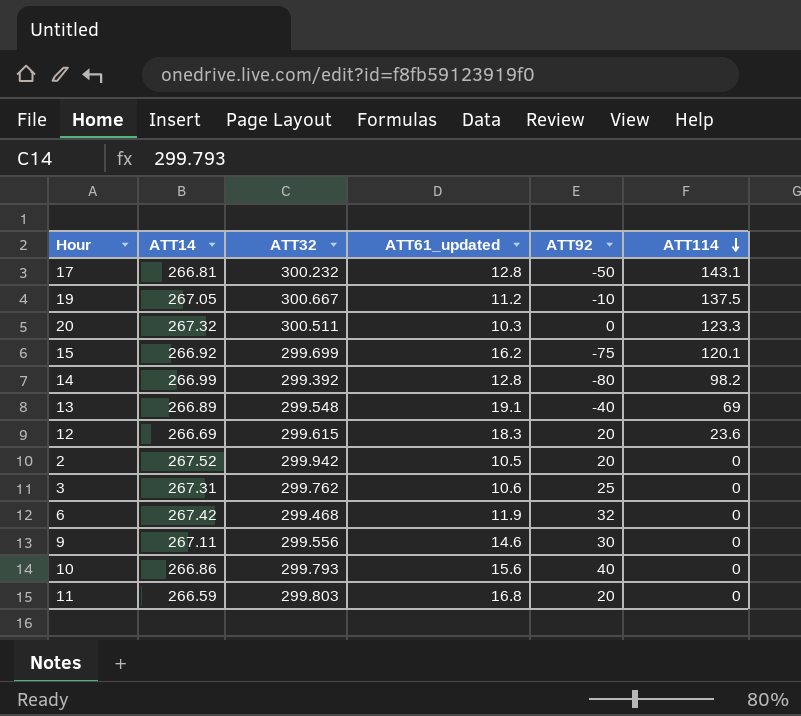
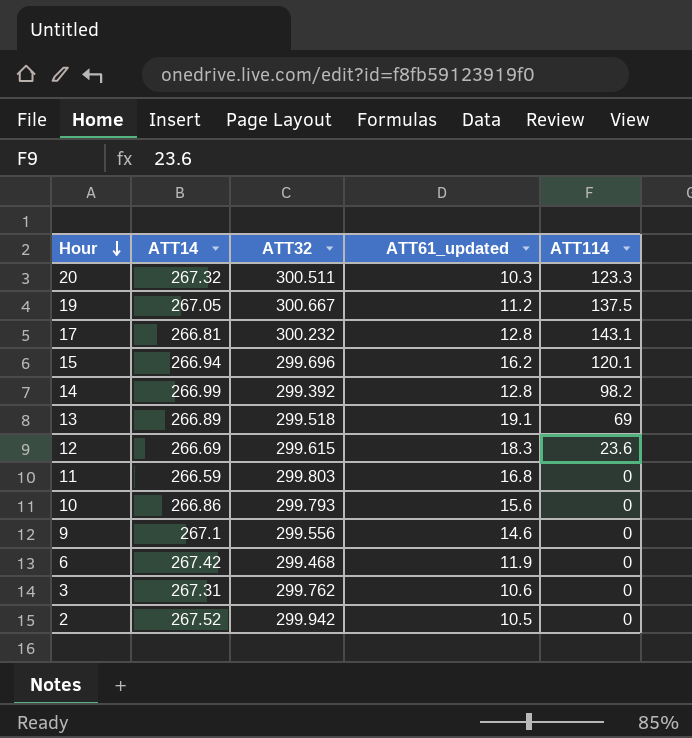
row order: ATT114 descending -> Hour descending
column ATT92 | position: 5 -> none
15 | ATT14: 266.92 -> 266.94
15 | ATT32: 299.699 -> 299.696
13 | ATT32: 299.548 -> 299.518
9 | ATT14: 267.11 -> 267.1

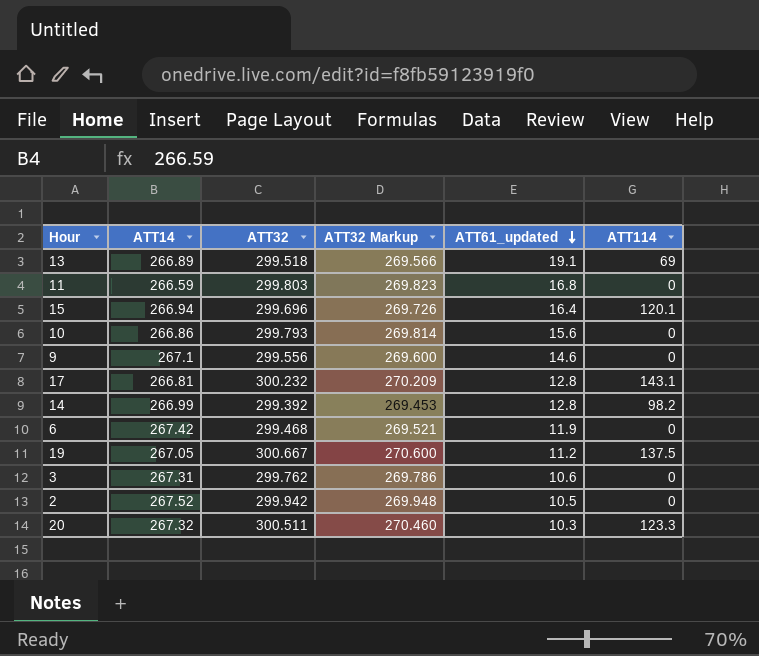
row order: Hour descending -> ATT61_updated descending
column ATT32 Markup | formula: none -> [ATT32] * 0.9
row 12: 266.69 | 299.615 | 18.3 | 23.6 -> none
15 | ATT61_updated: 16.2 -> 16.4

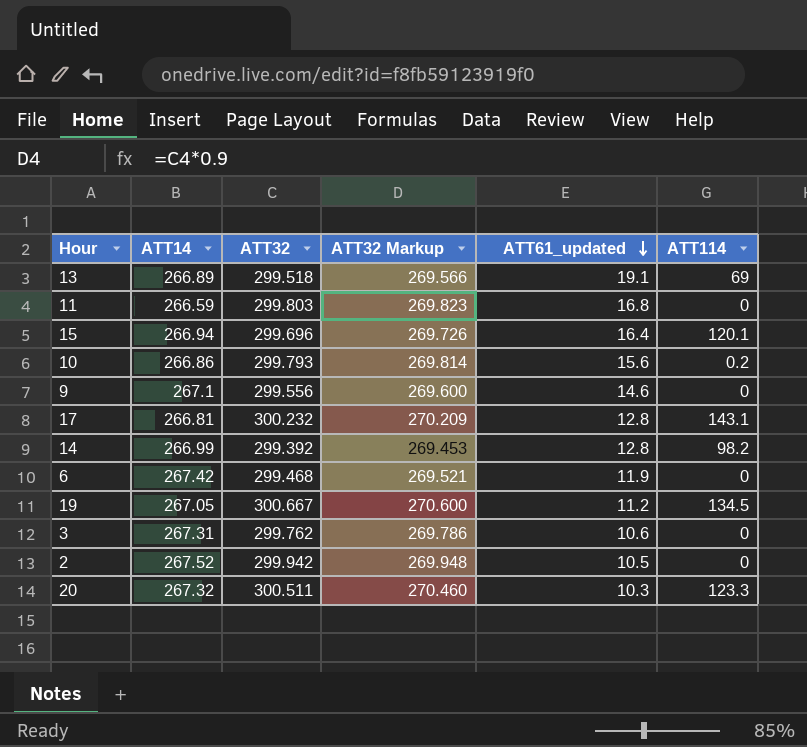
10 | ATT114: 0 -> 0.2
19 | ATT114: 137.5 -> 134.5

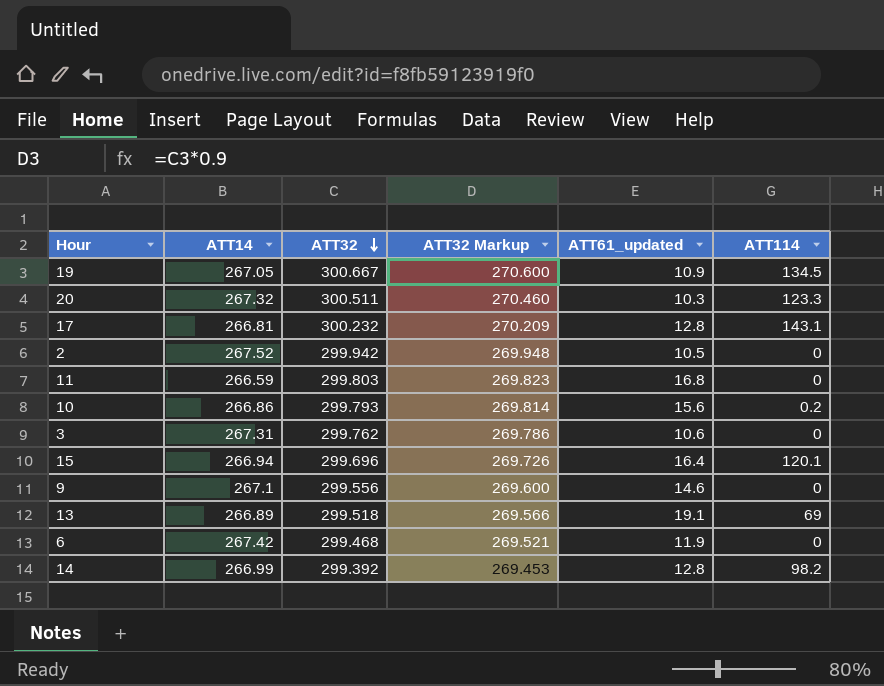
row order: ATT61_updated descending -> ATT32 descending
19 | ATT61_updated: 11.2 -> 10.9

